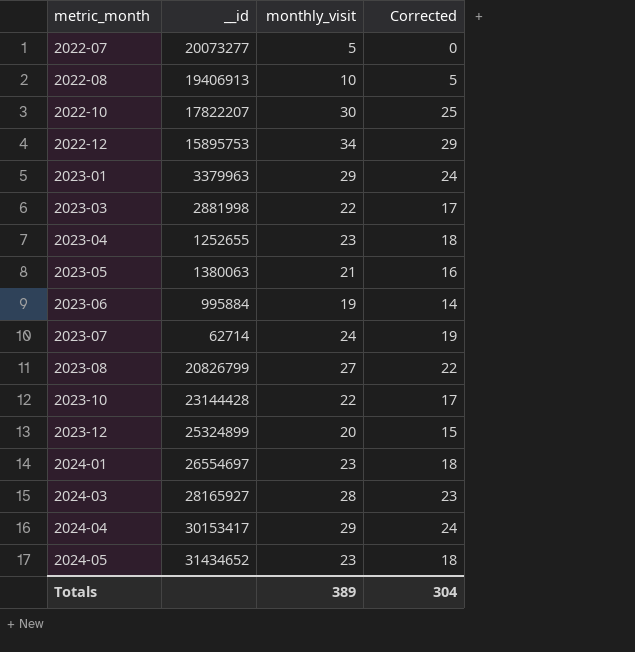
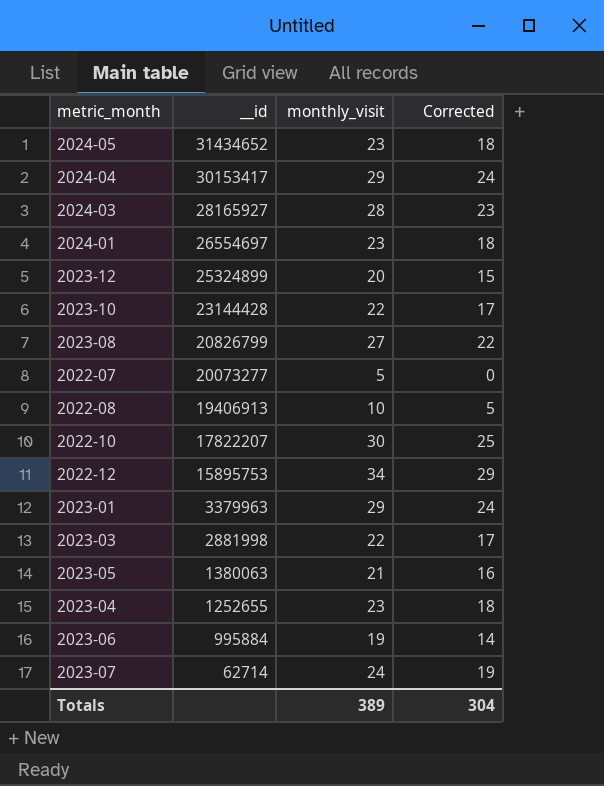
row order: metric_month ascending -> __id descending

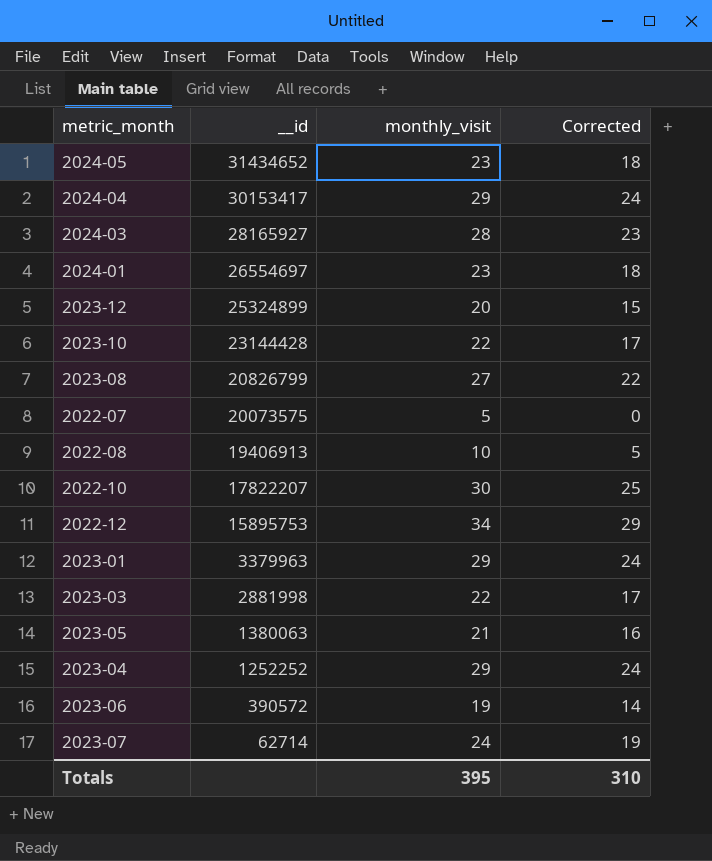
2022-07 | __id: 20073277 -> 20073575
2023-04 | __id: 1252655 -> 1252252
2023-04 | monthly_visit: 23 -> 29
2023-04 | Corrected: 18 -> 24
2023-06 | __id: 995884 -> 390572
Totals | monthly_visit: 389 -> 395
Totals | Corrected: 304 -> 310

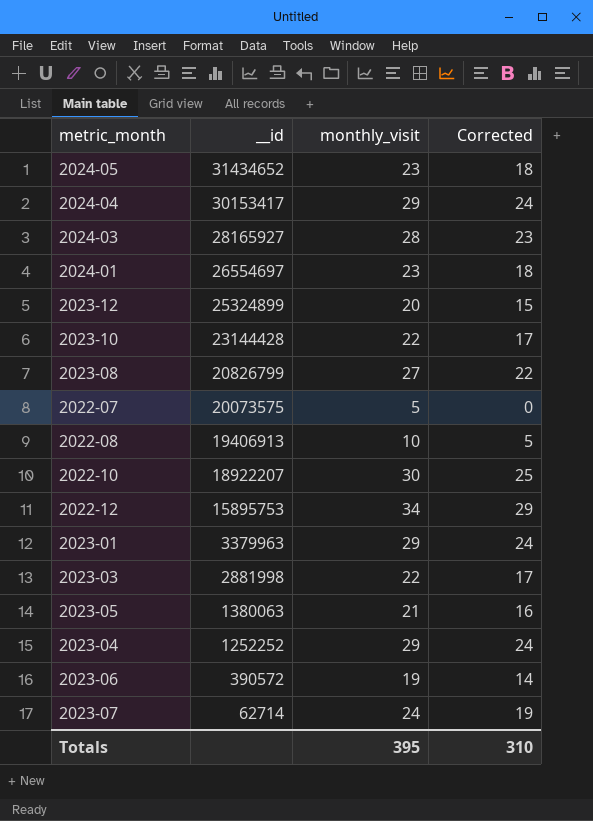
2022-10 | __id: 17822207 -> 18922207

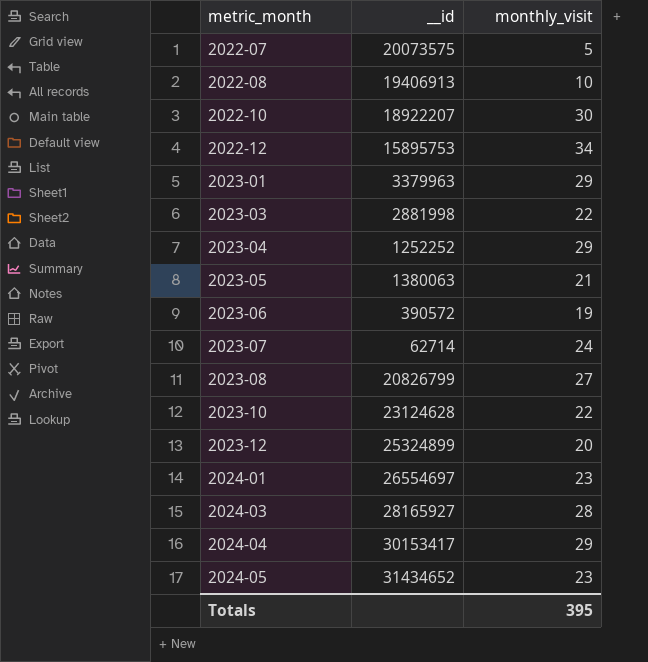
row order: __id descending -> metric_month ascending
column Corrected | formula: [monthly_visit] - 5 -> none
2023-10 | __id: 23144428 -> 23124628

